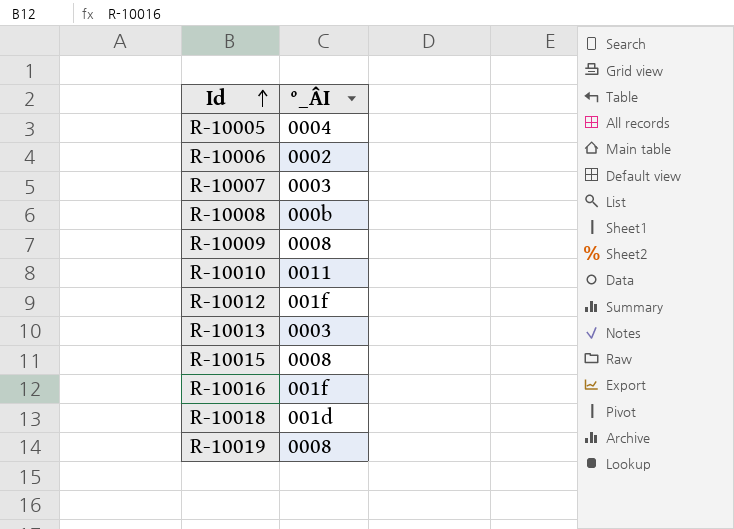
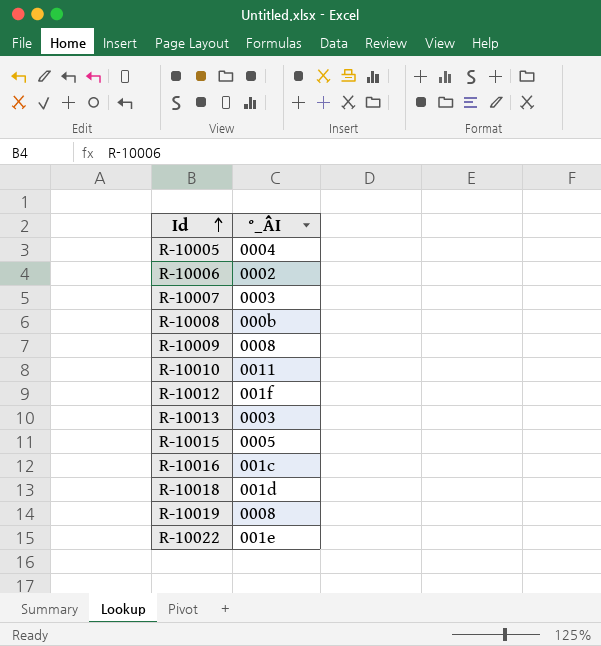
R-10015 | °_ÂI: 0008 -> 0005
R-10016 | °_ÂI: 001f -> 001c
row R-10022: none -> 001e

